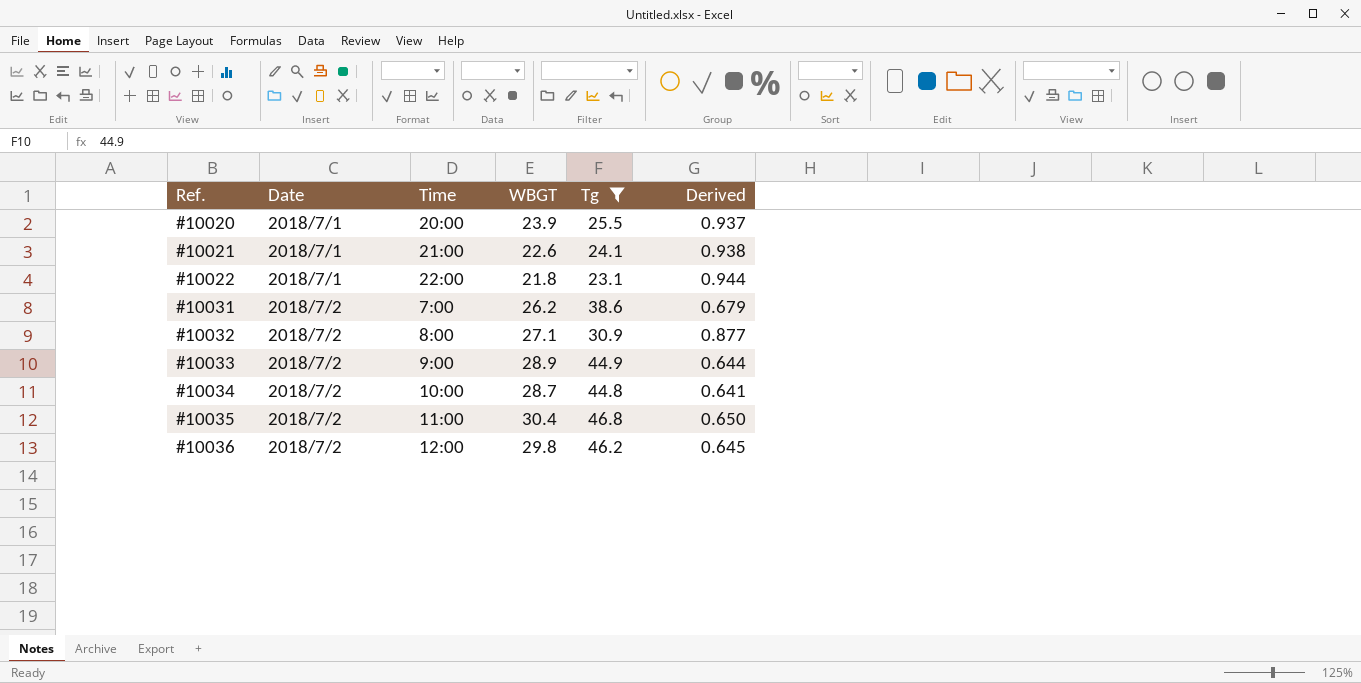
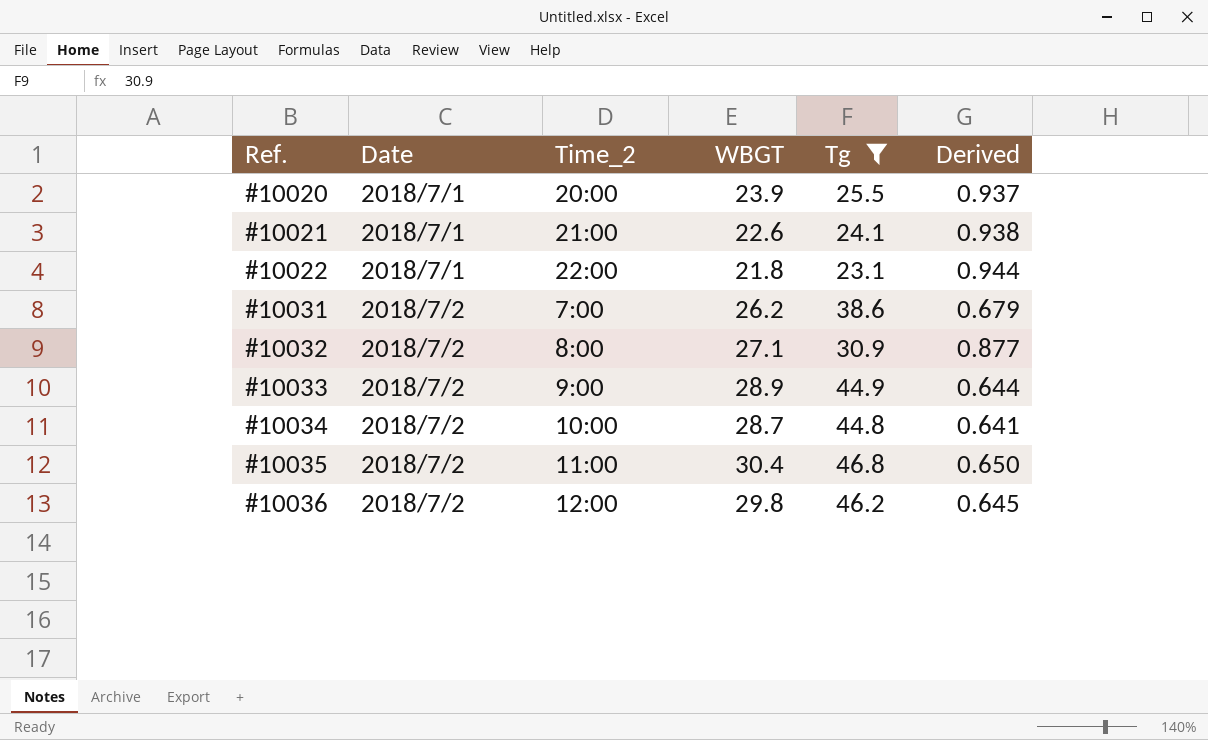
column name: Time -> Time_2

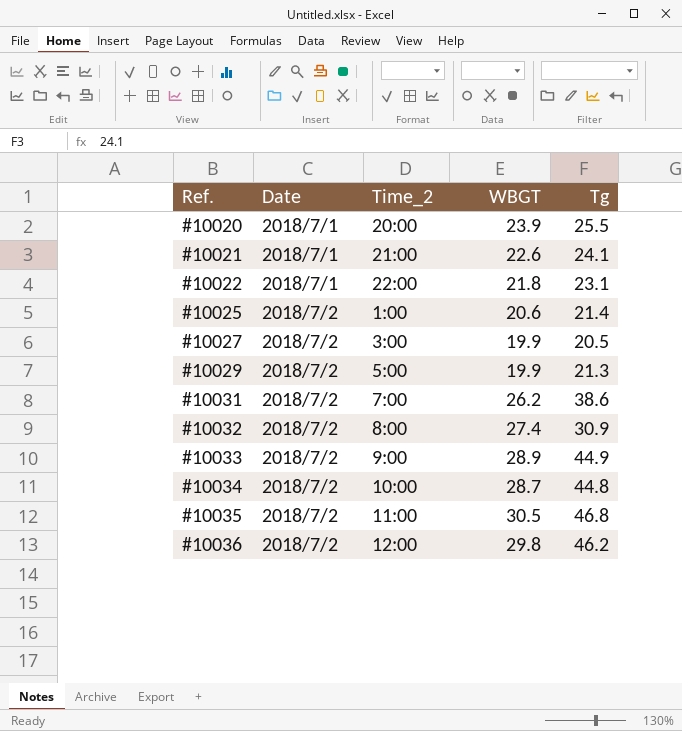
filter: Tg >= 23.1 -> none
column Derived | formula: [WBGT] / [Tg] -> none
#10032 | WBGT: 27.1 -> 27.4
#10035 | WBGT: 30.4 -> 30.5

